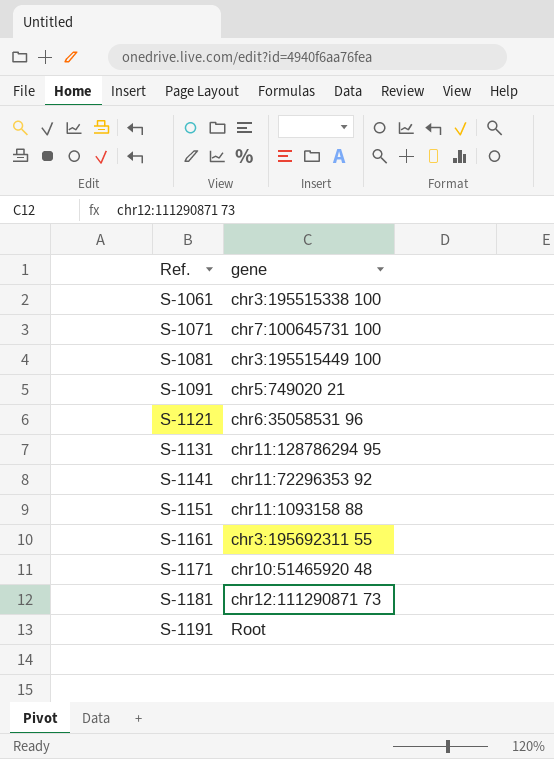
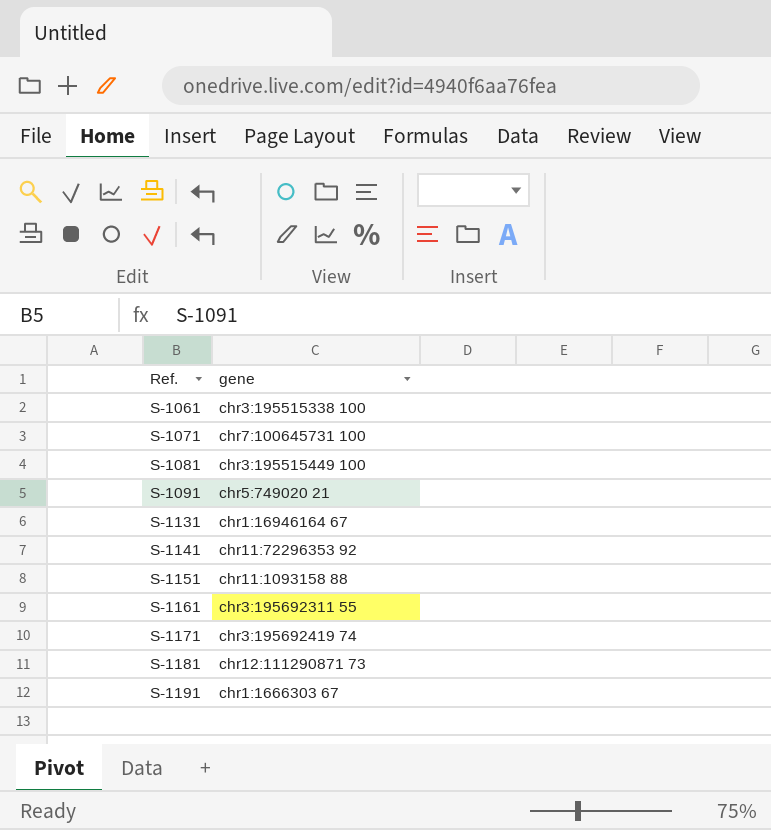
row S-1121: chr6:35058531 96 -> none
S-1131 | gene: chr11:128786294 95 -> chr1:16946164 67
S-1171 | gene: chr10:51465920 48 -> chr3:195692419 74
S-1191 | gene: Root -> chr1:1666303 67

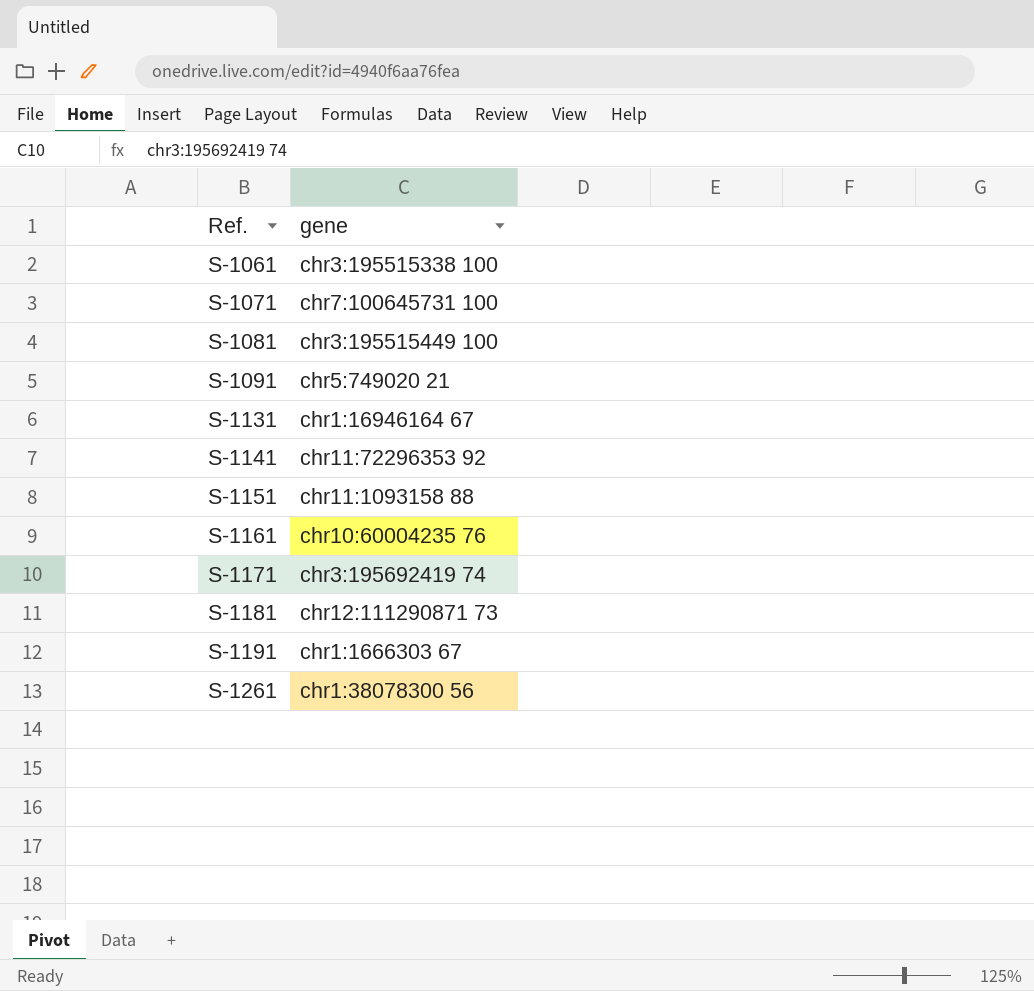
S-1161 | gene: chr3:195692311 55 -> chr10:60004235 76
row S-1261: none -> chr1:38078300 56

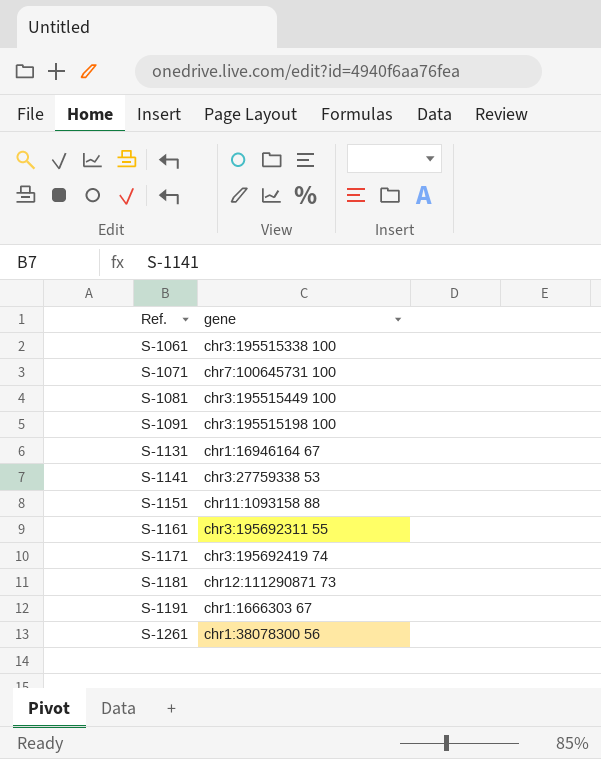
S-1091 | gene: chr5:749020 21 -> chr3:195515198 100
S-1141 | gene: chr11:72296353 92 -> chr3:27759338 53
S-1161 | gene: chr10:60004235 76 -> chr3:195692311 55

